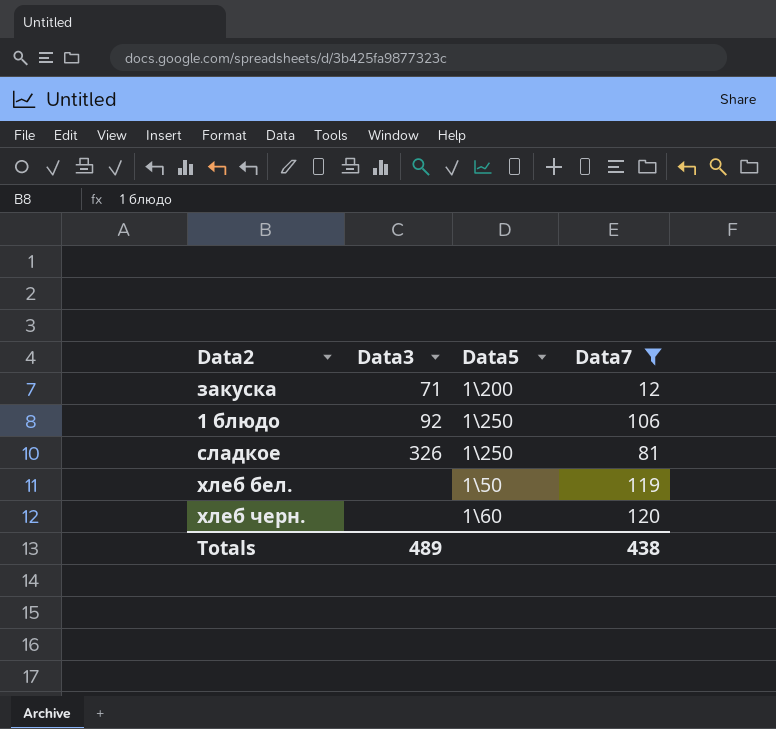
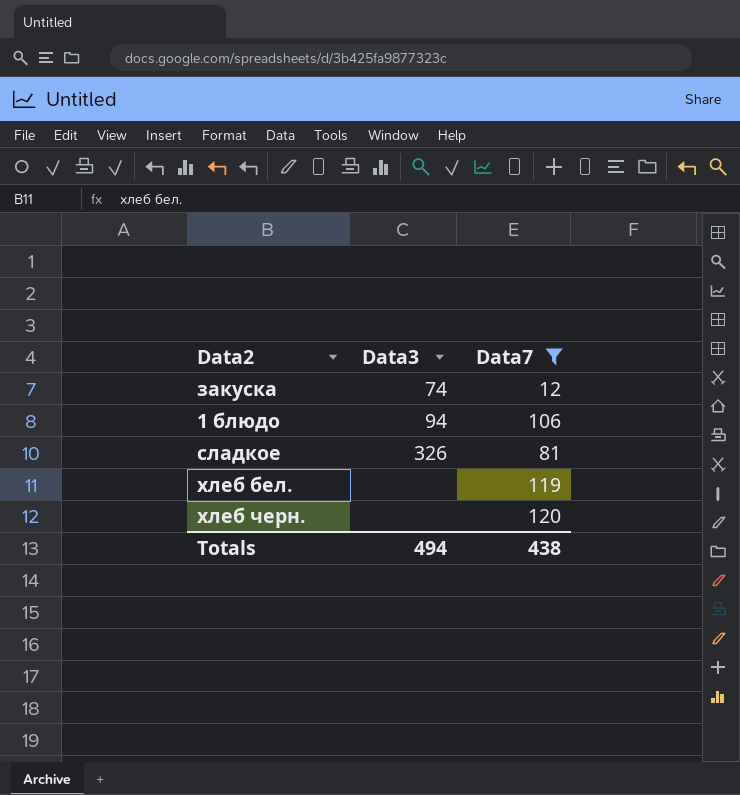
column Data5 | position: 3 -> none
закуска | Data3: 71 -> 74
1 блюдо | Data3: 92 -> 94
Totals | Data3: 489 -> 494

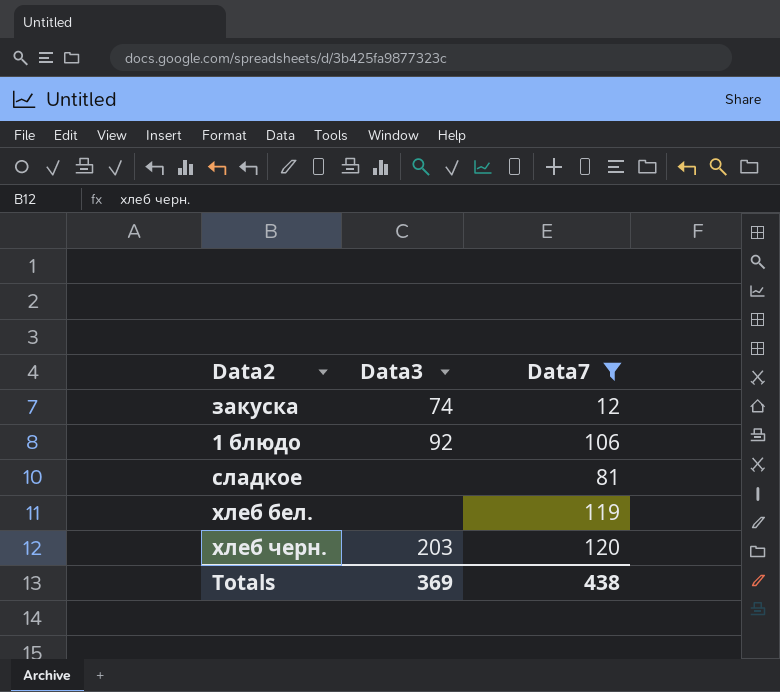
1 блюдо | Data3: 94 -> 92
сладкое | Data3: 326 -> none
хлеб черн. | Data3: none -> 203
Totals | Data3: 494 -> 369

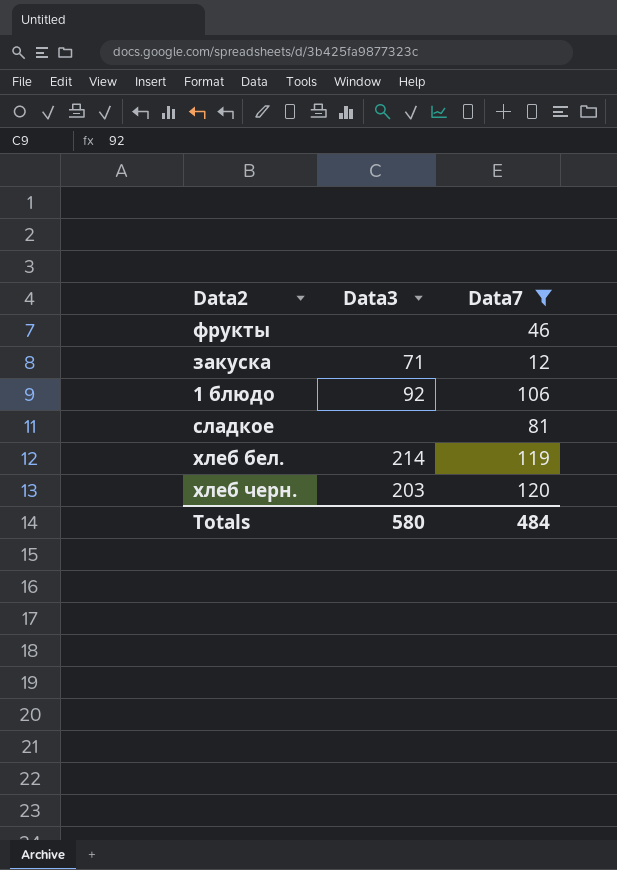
row фрукты: none -> none | 46
закуска | Data3: 74 -> 71
хлеб бел. | Data3: none -> 214
Totals | Data3: 369 -> 580
Totals | Data7: 438 -> 484

